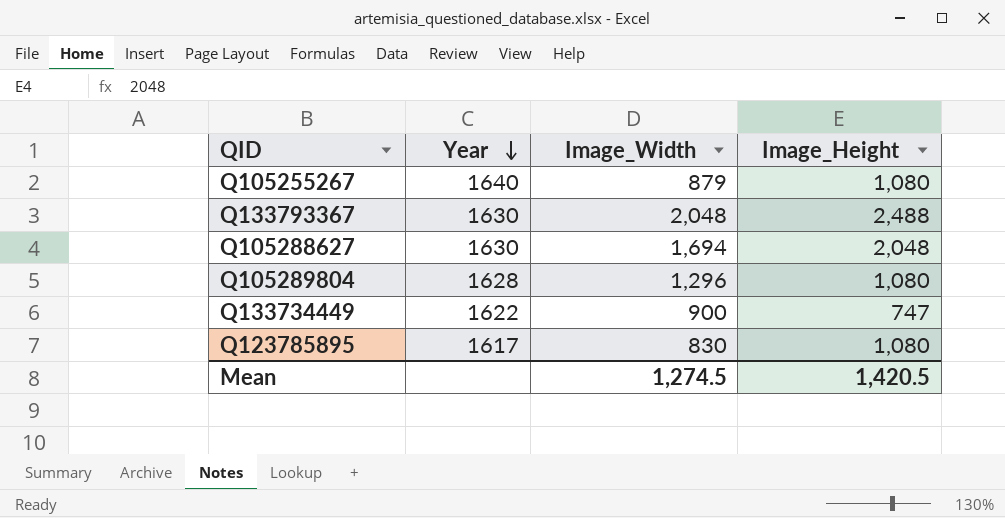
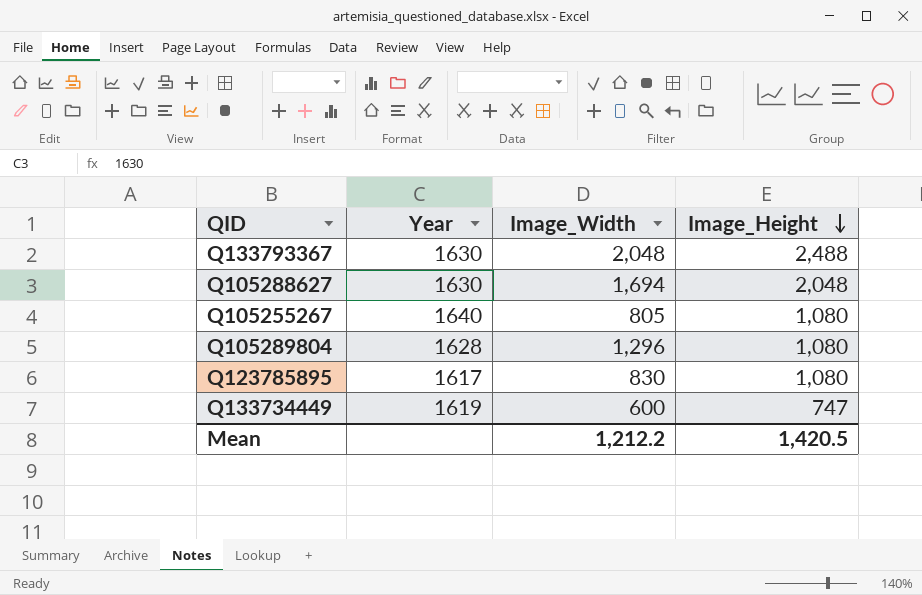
row order: Year descending -> Image_Height descending
Q105255267 | Image_Width: 879 -> 805
Q133734449 | Year: 1622 -> 1619
Q133734449 | Image_Width: 900 -> 600
Mean | Image_Width: 1,274.5 -> 1,212.2

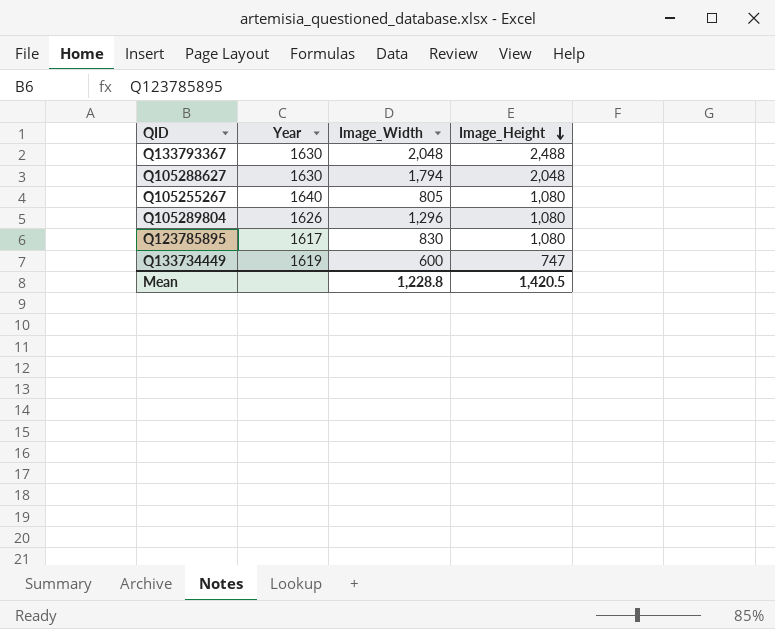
Q105288627 | Image_Width: 1,694 -> 1,794
Q105289804 | Year: 1628 -> 1626
Mean | Image_Width: 1,212.2 -> 1,228.8

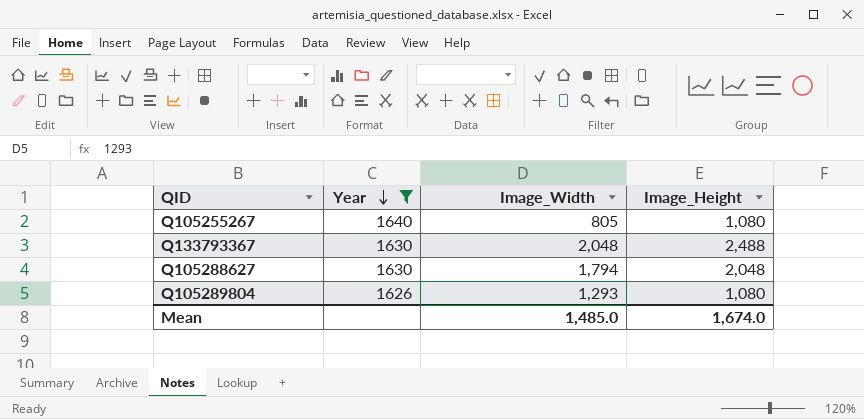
filter: none -> Year >= 1626
row order: Image_Height descending -> Year descending
Q105289804 | Image_Width: 1,296 -> 1,293
Mean | Image_Width: 1,228.8 -> 1,485.0
Mean | Image_Height: 1,420.5 -> 1,674.0

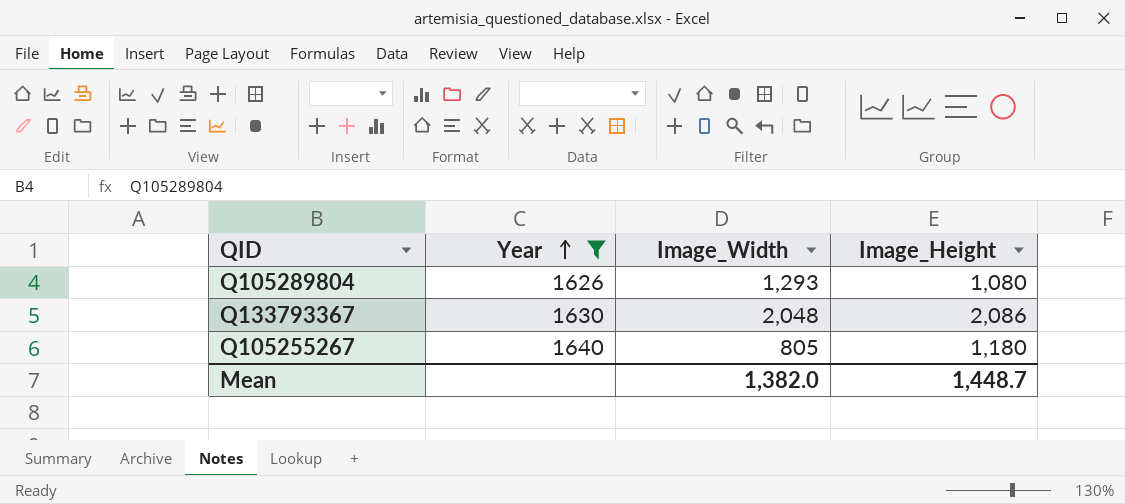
row order: Year descending -> Year ascending
row Q105288627: 1630 | 1,794 | 2,048 -> none
Q133793367 | Image_Height: 2,488 -> 2,086
Q105255267 | Image_Height: 1,080 -> 1,180
Mean | Image_Width: 1,485.0 -> 1,382.0
Mean | Image_Height: 1,674.0 -> 1,448.7

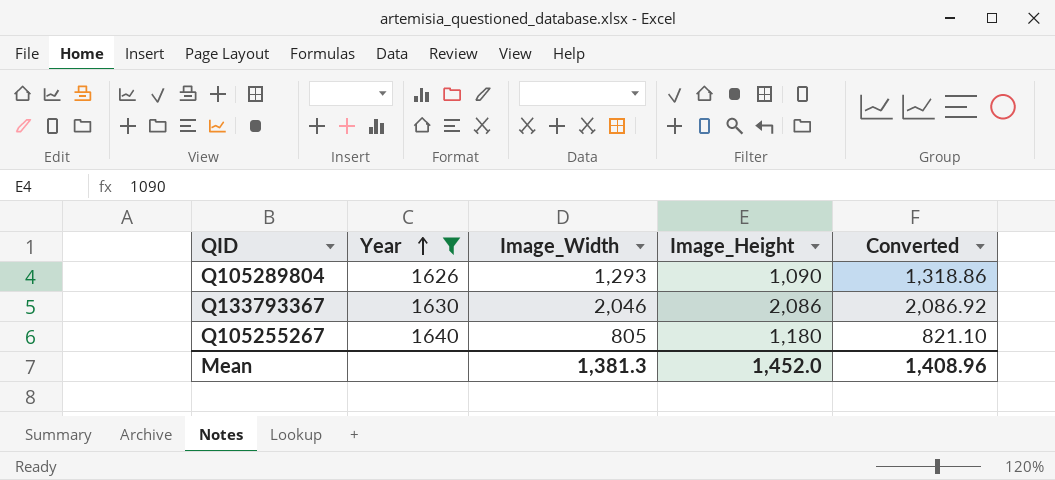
column Converted | formula: none -> [Image_Width] * 1.02
Q105289804 | Image_Height: 1,080 -> 1,090
Q133793367 | Image_Width: 2,048 -> 2,046
Mean | Image_Width: 1,382.0 -> 1,381.3
Mean | Image_Height: 1,448.7 -> 1,452.0

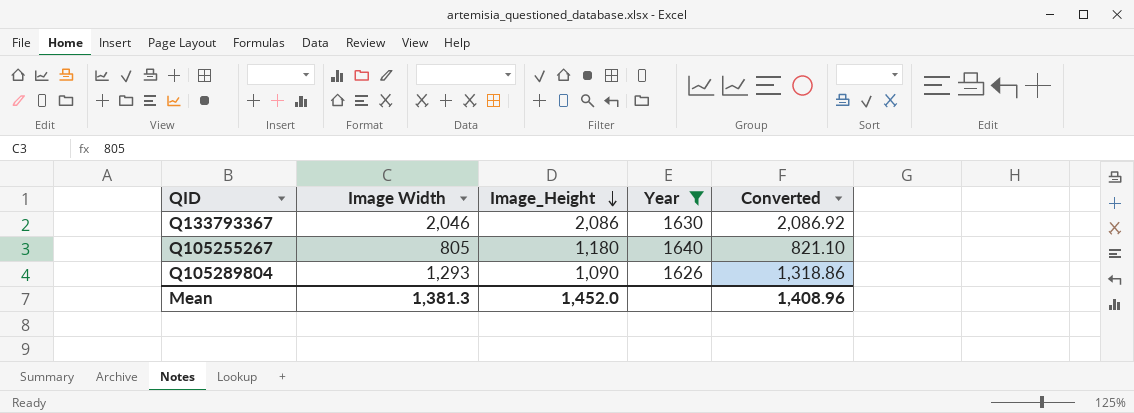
row order: Year ascending -> Image_Height descending
column name: Image_Width -> Image Width
column Year | position: 2 -> 4

